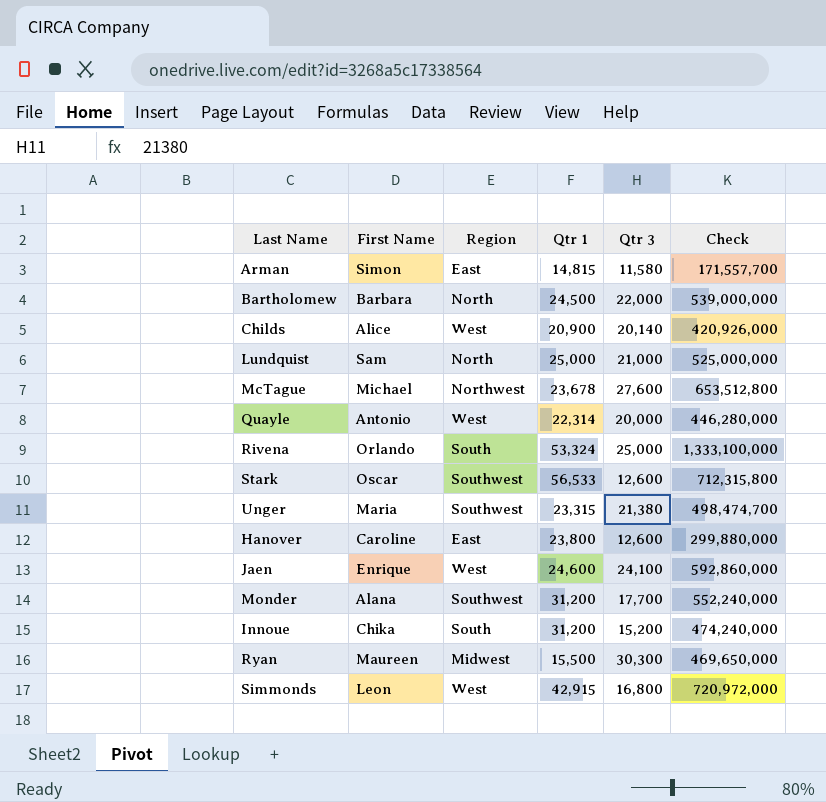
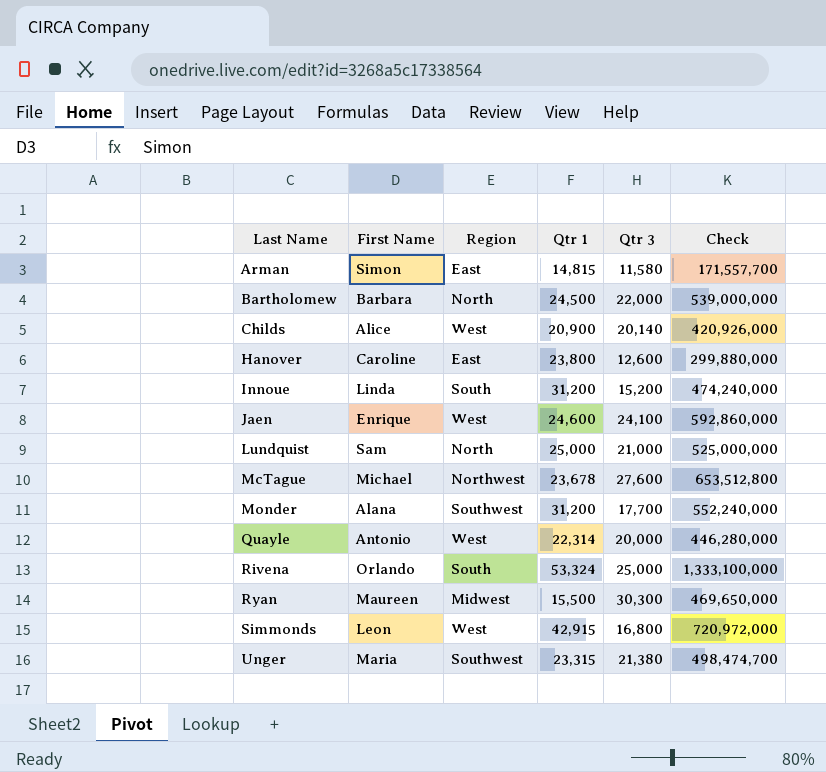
row order: none -> Last Name ascending
row Stark: Oscar | Southwest | 56,533 | 12,600 | 712,315,800 -> none
Innoue | First Name: Chika -> Linda

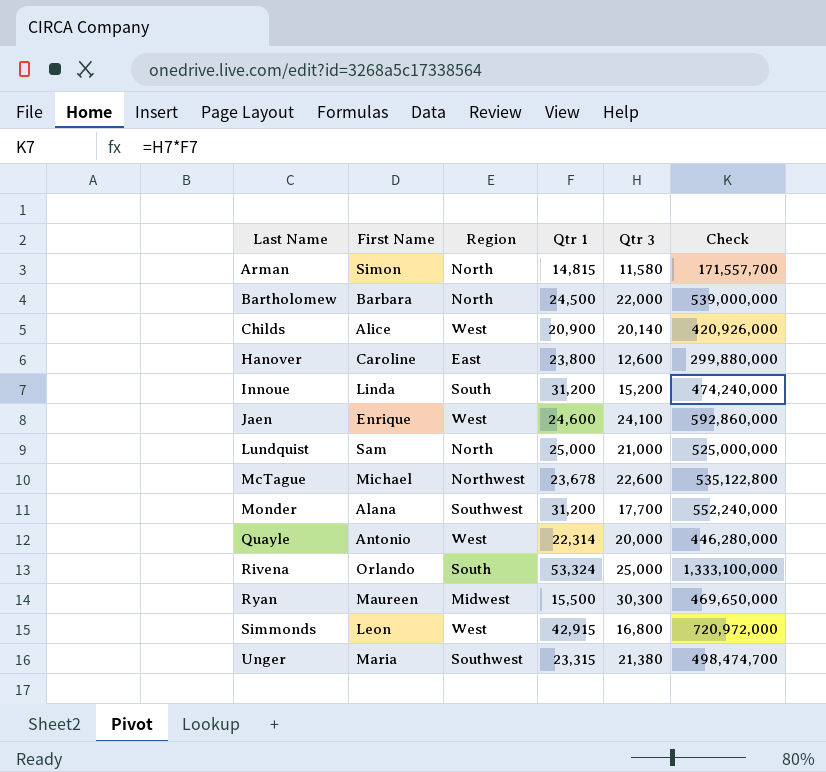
Arman | Region: East -> North
McTague | Qtr 3: 27,600 -> 22,600
McTague | Check: 653,512,800 -> 535,122,800

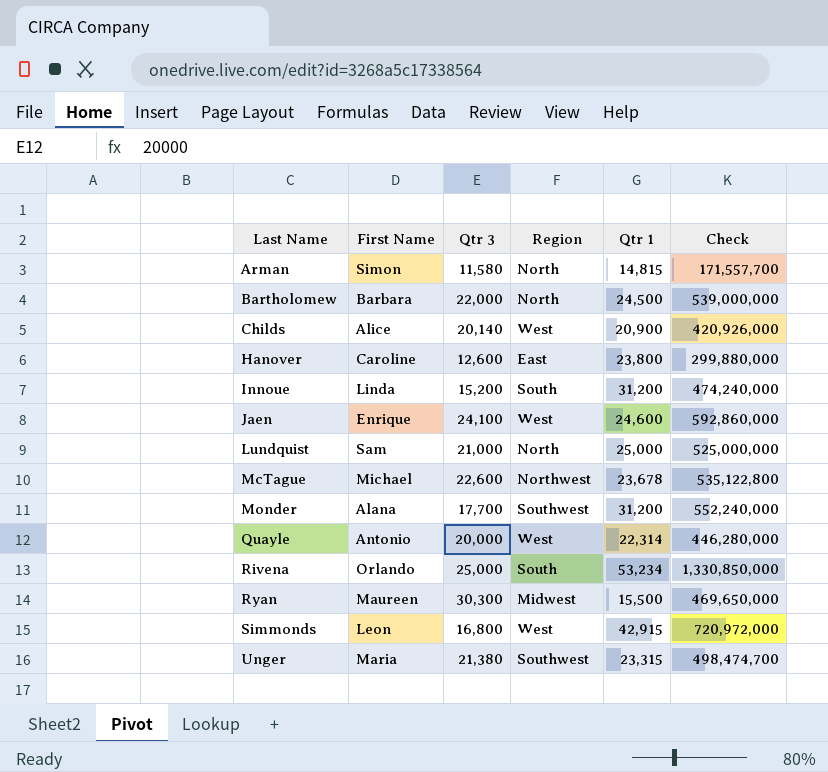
column Qtr 3 | position: 5 -> 3
Rivena | Qtr 1: 53,324 -> 53,234
Rivena | Check: 1,333,100,000 -> 1,330,850,000

